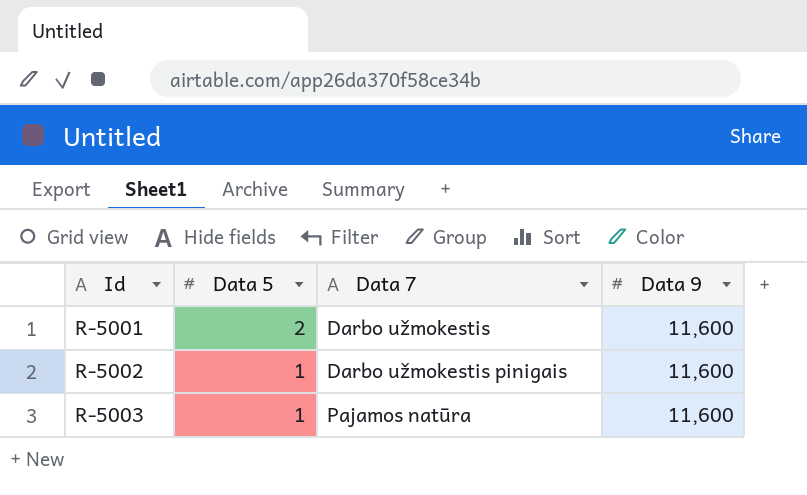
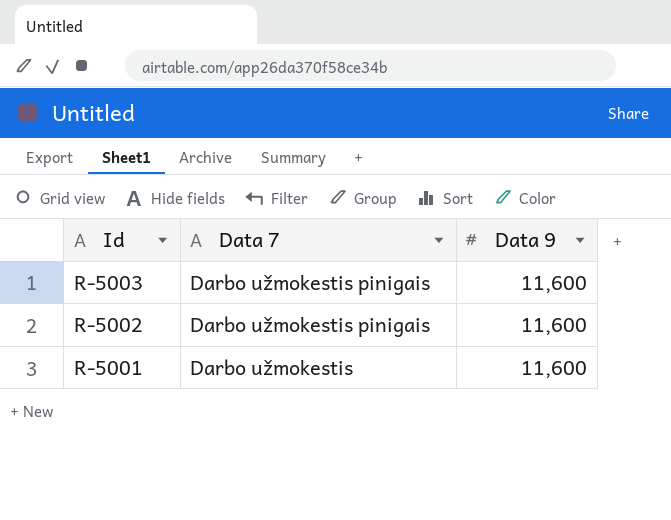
row order: Id ascending -> Id descending
column Data 5 | position: 2 -> none
R-5003 | Data 7: Pajamos natūra -> Darbo užmokestis pinigais

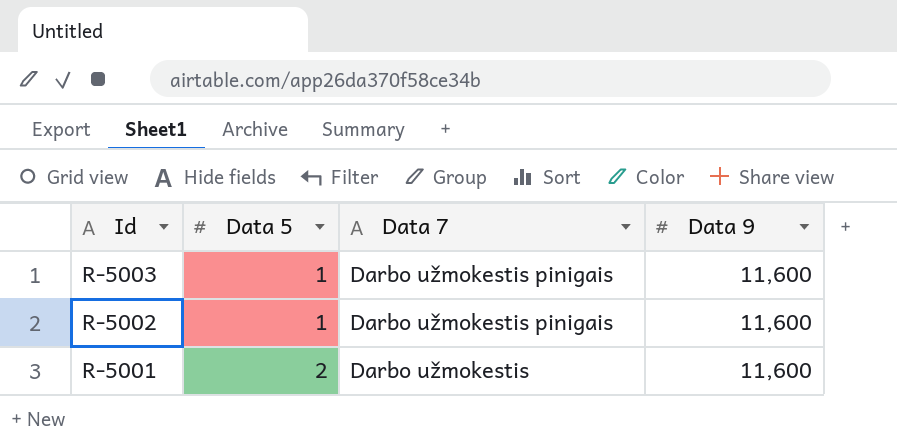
column Data 5 | position: none -> 2

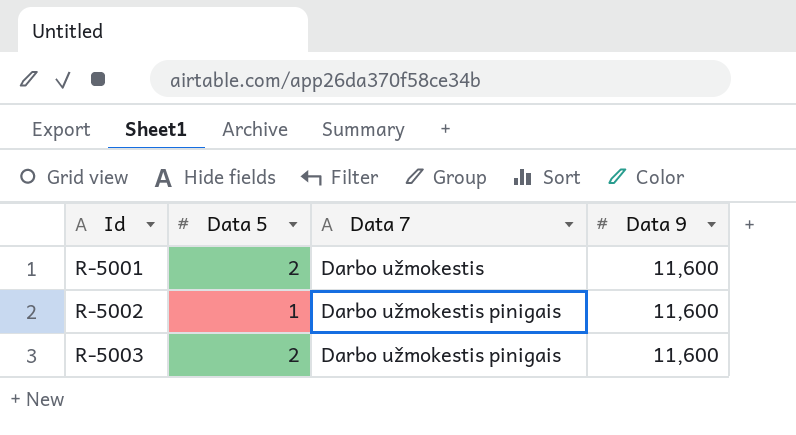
row order: Id descending -> Id ascending
R-5003 | Data 5: 1 -> 2

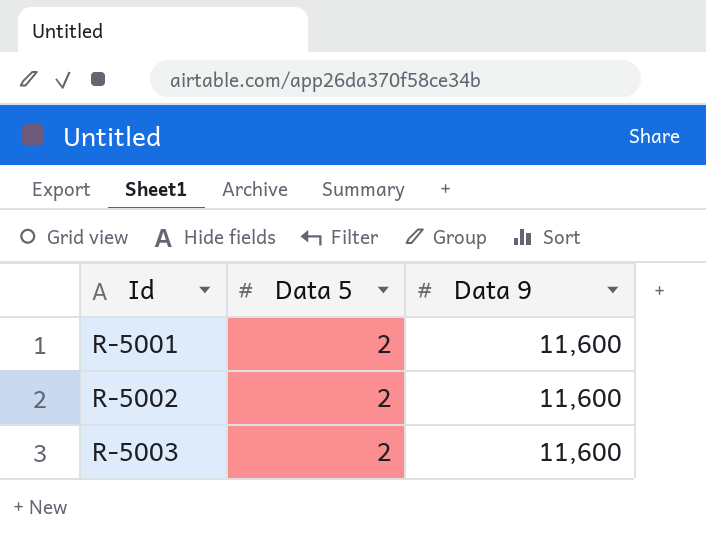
column Data 7 | position: 3 -> none
R-5002 | Data 5: 1 -> 2

